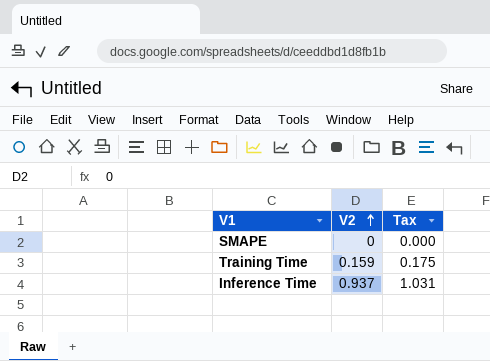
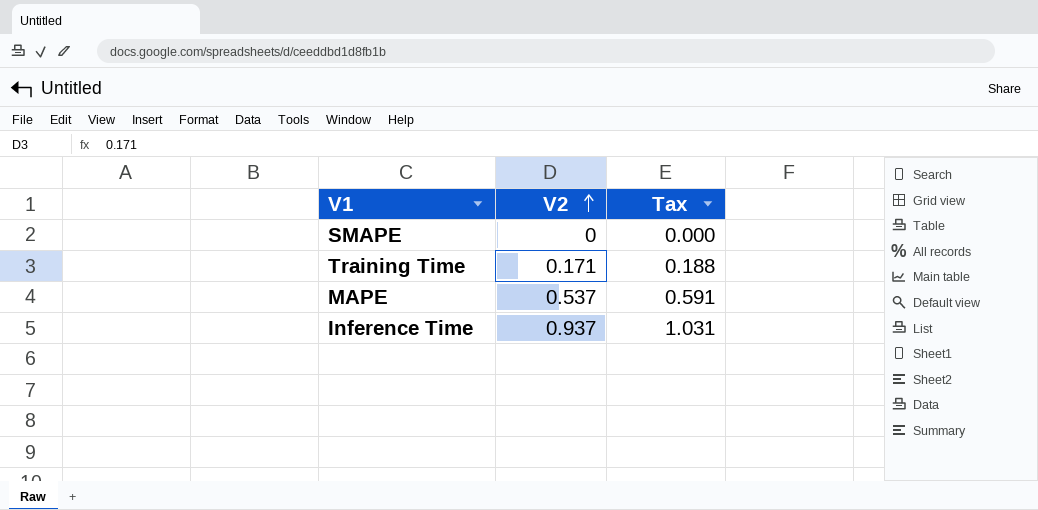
Training Time | V2: 0.159 -> 0.171
Training Time | Tax: 0.175 -> 0.188
row MAPE: none -> 0.537 | 0.591

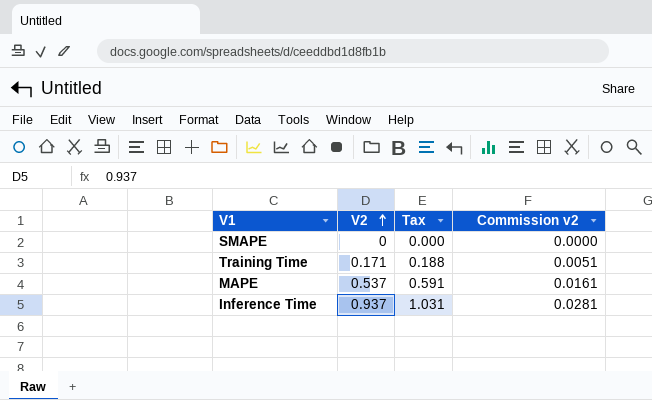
column Commission v2 | formula: none -> [V2] * 0.03

